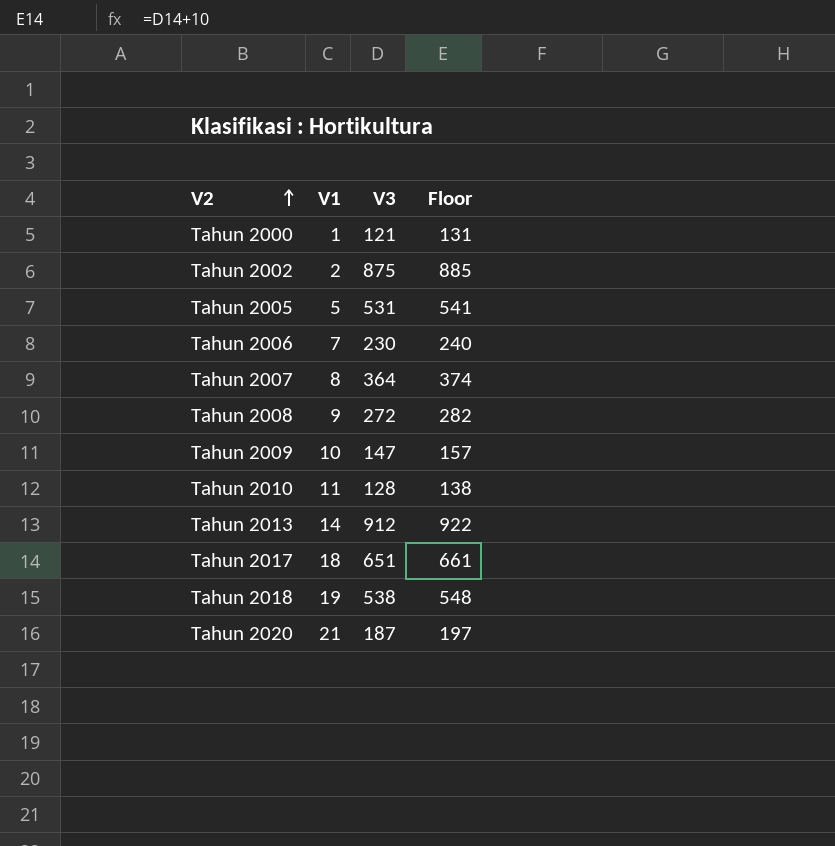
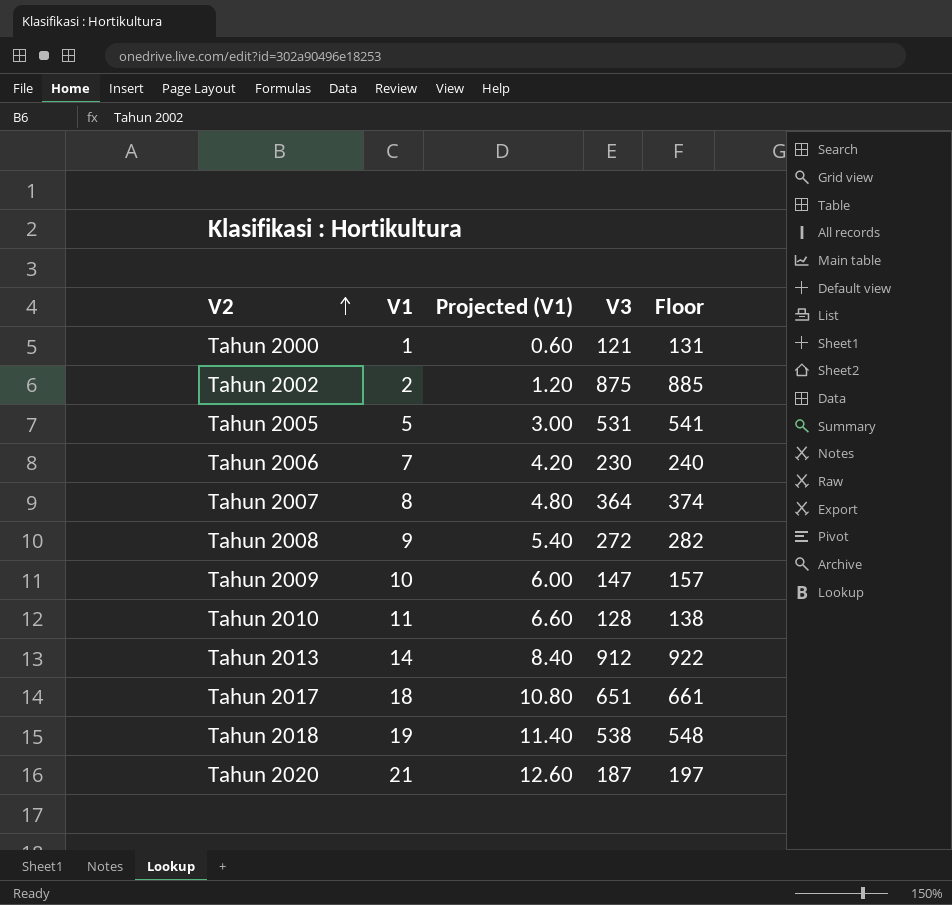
column Projected (V1) | formula: none -> [V1] * 0.6

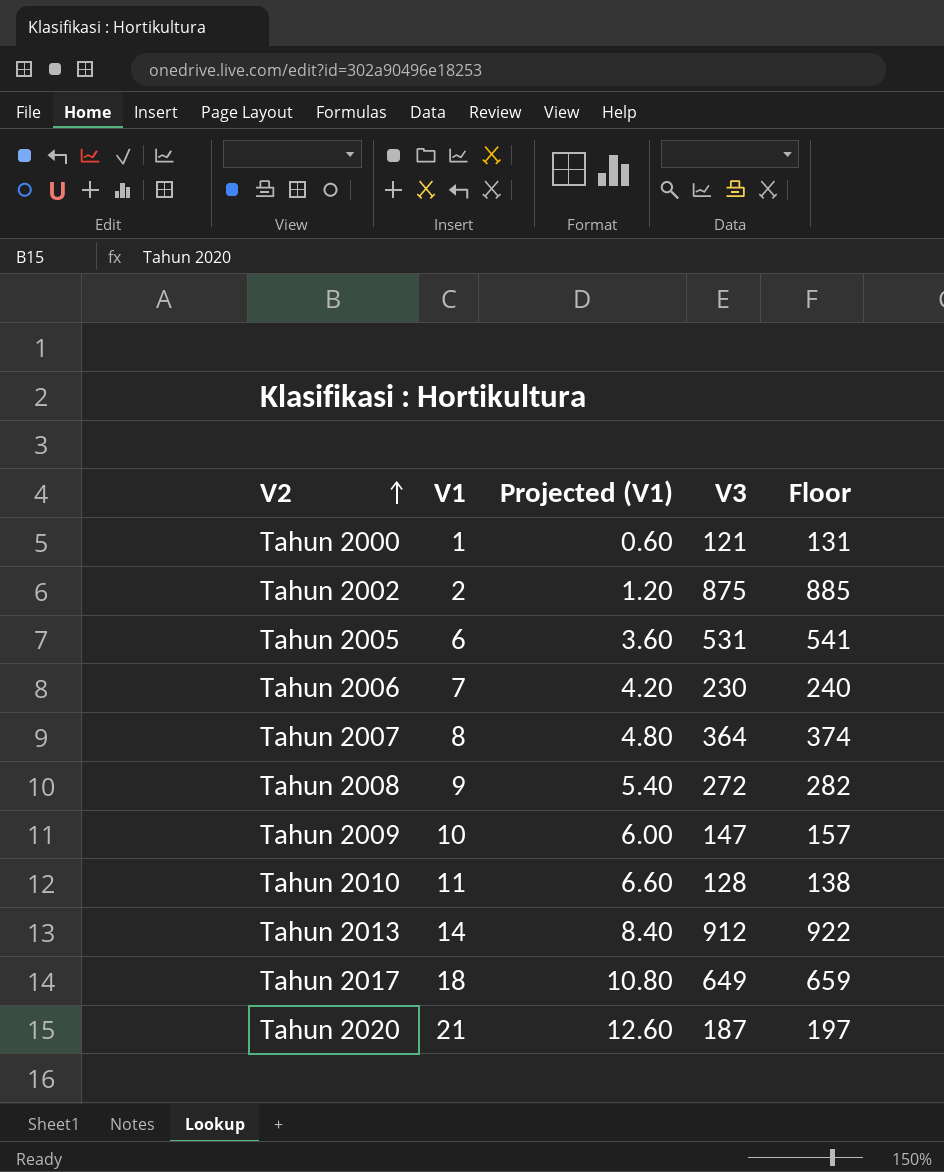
row Tahun 2018: 19 | 11.40 | 538 | 548 -> none
Tahun 2005 | V1: 5 -> 6
Tahun 2005 | Projected (V1): 3.00 -> 3.60
Tahun 2017 | V3: 651 -> 649
Tahun 2017 | Floor: 661 -> 659

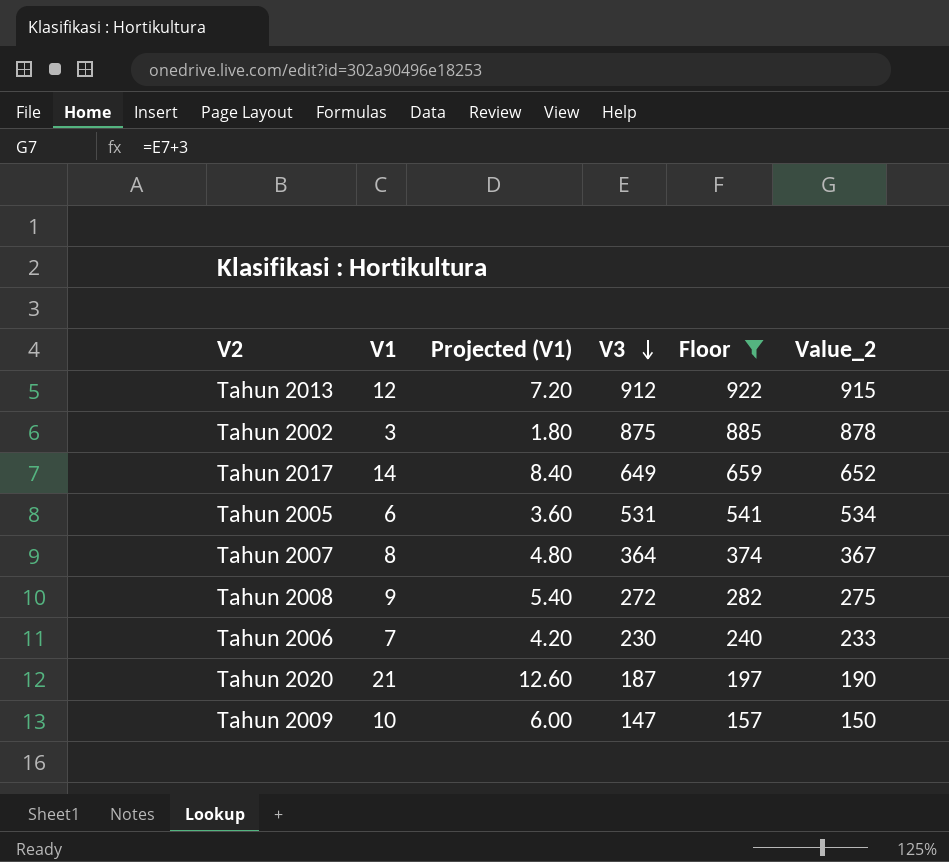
filter: none -> Floor >= 157
row order: V2 ascending -> V3 descending
column Value_2 | formula: none -> [V3] + 3
Tahun 2013 | V1: 14 -> 12
Tahun 2013 | Projected (V1): 8.40 -> 7.20
Tahun 2002 | V1: 2 -> 3
Tahun 2002 | Projected (V1): 1.20 -> 1.80
Tahun 2017 | V1: 18 -> 14
Tahun 2017 | Projected (V1): 10.80 -> 8.40

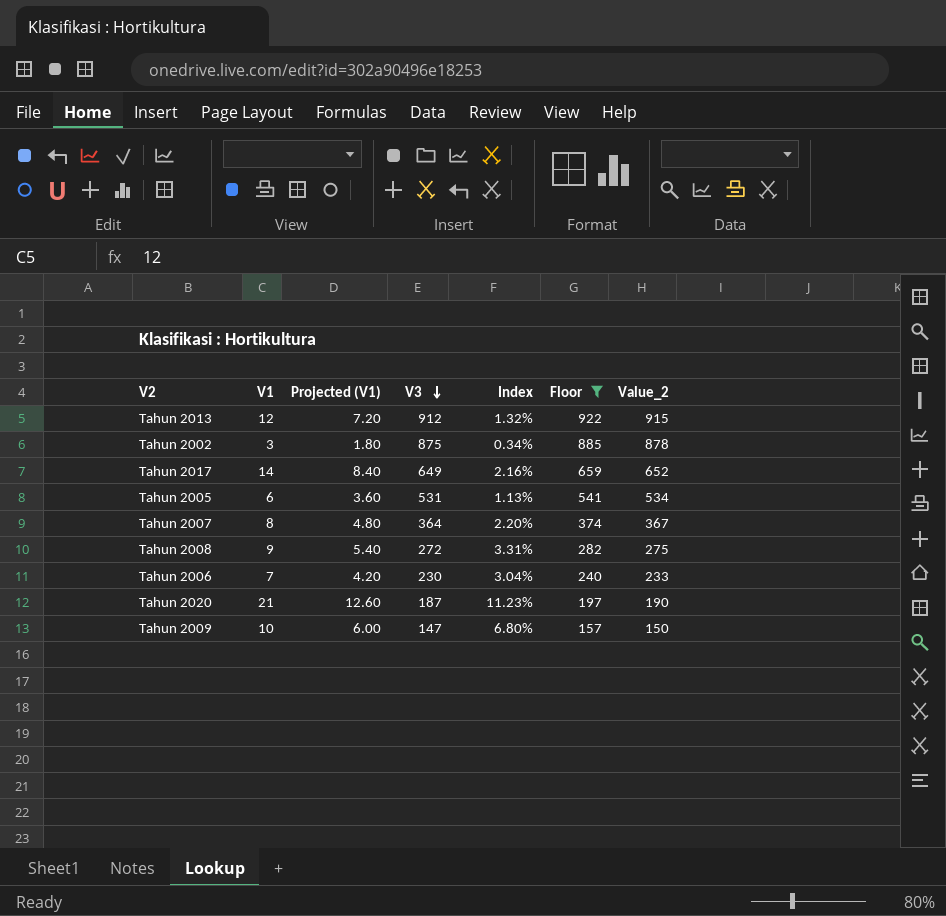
column Index | formula: none -> [V1] / [V3]

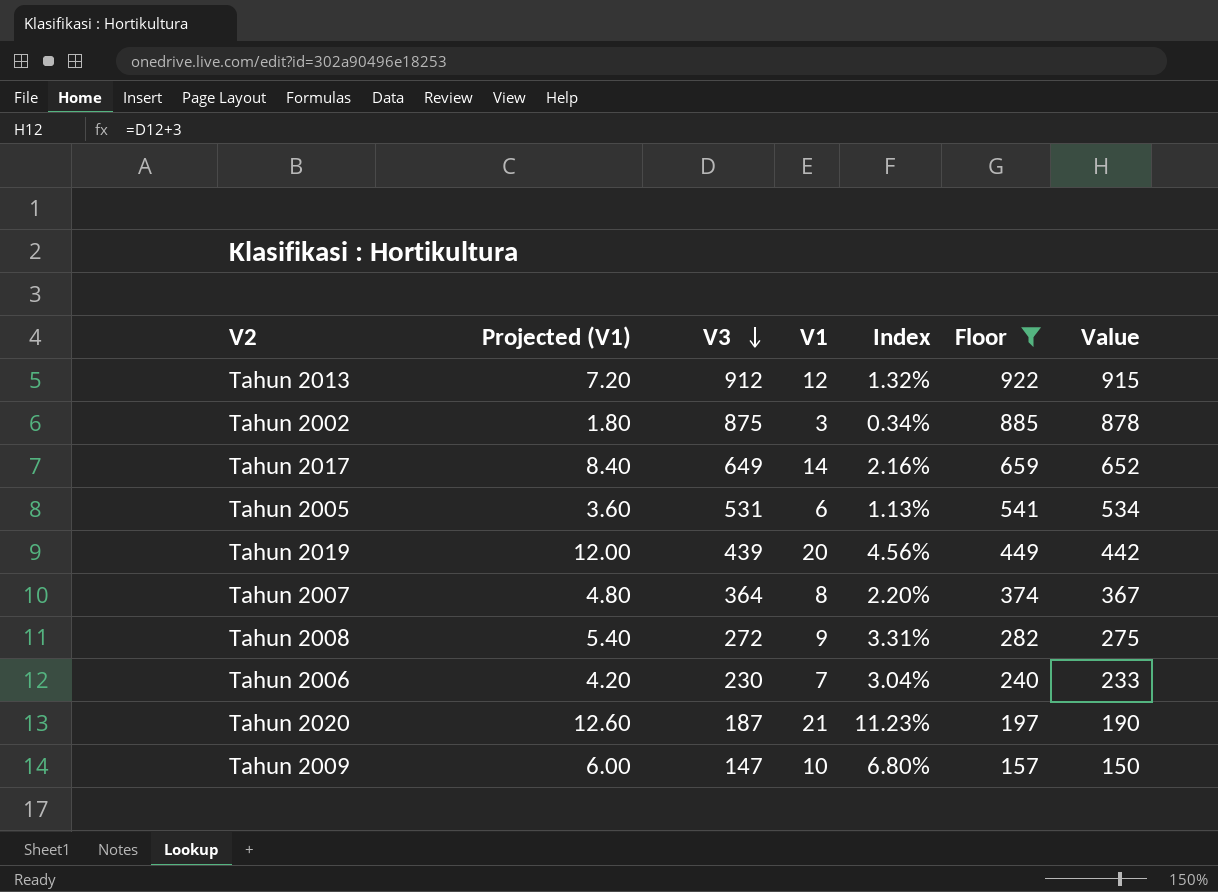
column V1 | position: 2 -> 4
column name: Value_2 -> Value
row Tahun 2019: none -> 12.00 | 439 | 20 | 4.56% | 449 | 442

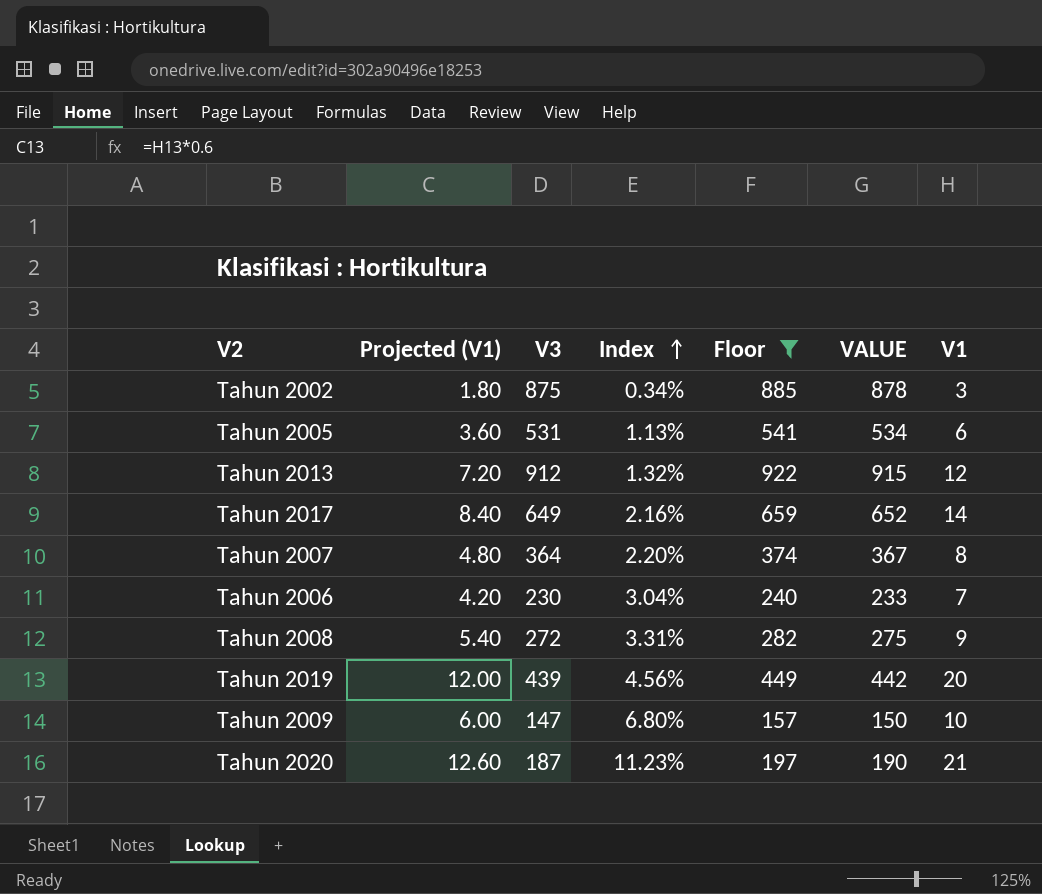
row order: V3 descending -> Index ascending
column name: Value -> VALUE
column V1 | position: 4 -> 7

